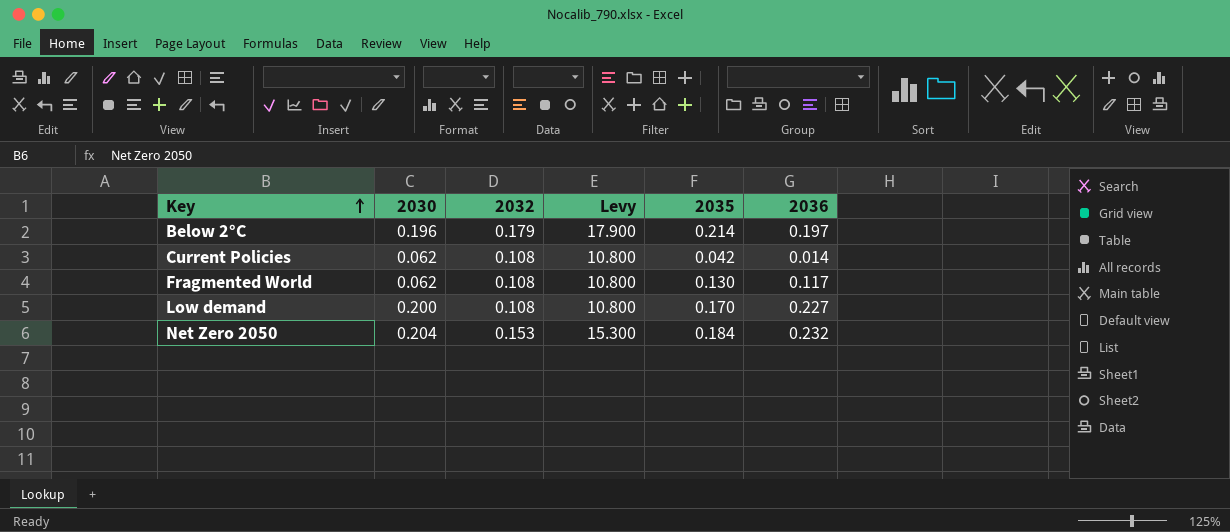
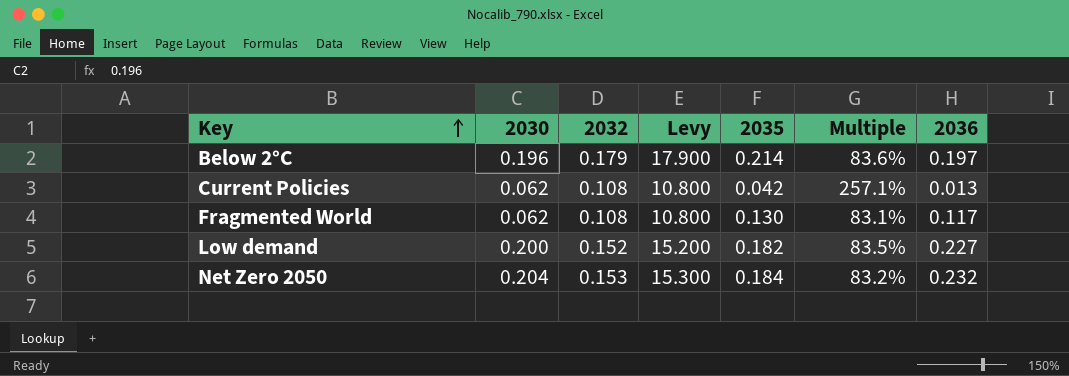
column Multiple | formula: none -> [2032] / [2035]
Current Policies | 2036: 0.014 -> 0.013
Low demand | 2032: 0.108 -> 0.152
Low demand | Levy: 10.800 -> 15.200
Low demand | 2035: 0.170 -> 0.182

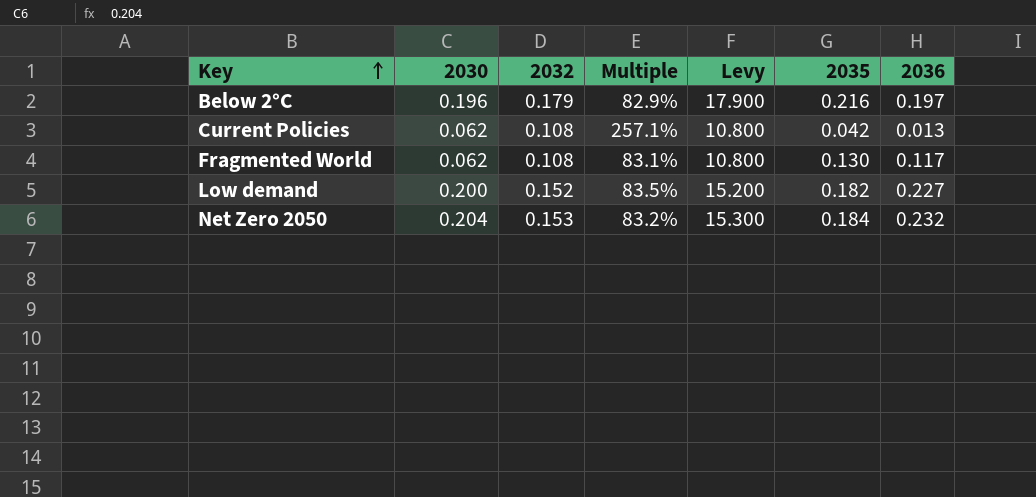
column Multiple | position: 6 -> 4
Below 2°C | Multiple: 83.6% -> 82.9%
Below 2°C | 2035: 0.214 -> 0.216

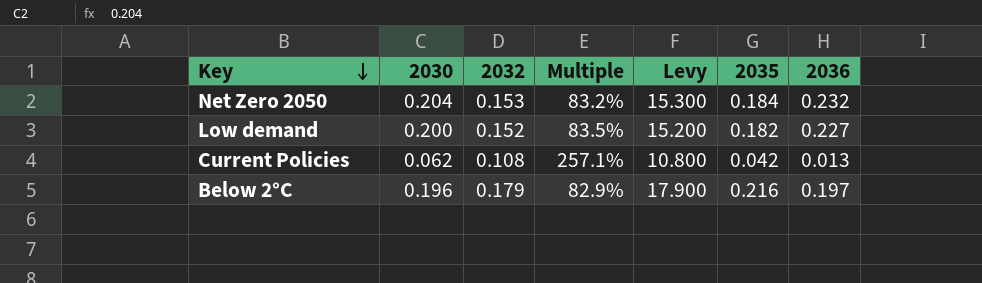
row order: Key ascending -> Key descending
row Fragmented World: 0.062 | 0.108 | 83.1% | 10.800 | 0.130 | 0.117 -> none

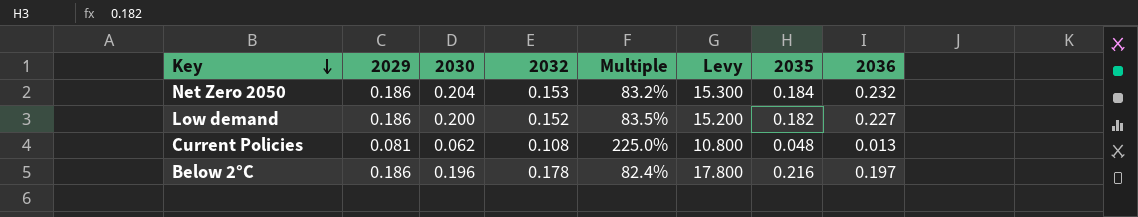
column 2029 | position: none -> 2
Current Policies | Multiple: 257.1% -> 225.0%
Current Policies | 2035: 0.042 -> 0.048
Below 2°C | 2032: 0.179 -> 0.178
Below 2°C | Multiple: 82.9% -> 82.4%
Below 2°C | Levy: 17.900 -> 17.800

